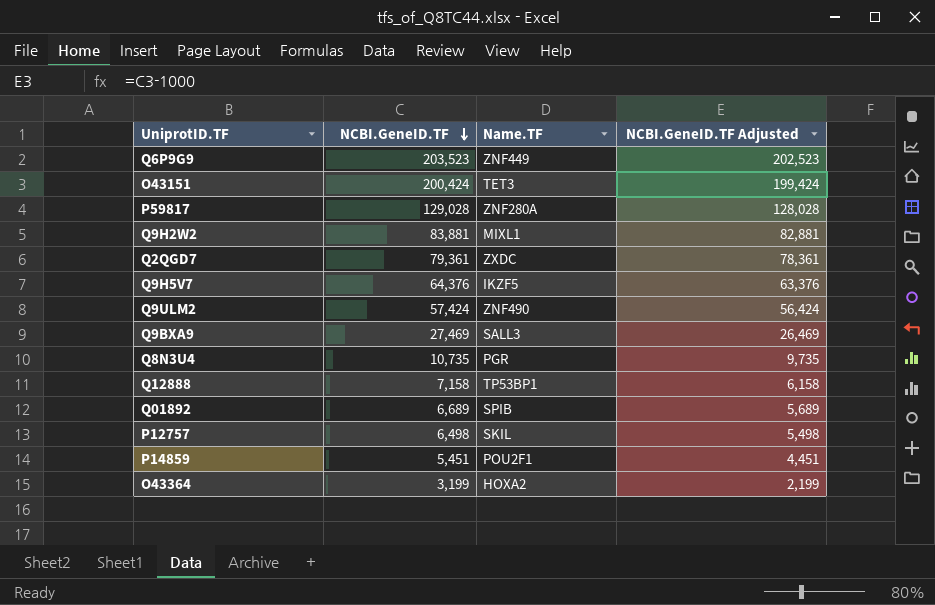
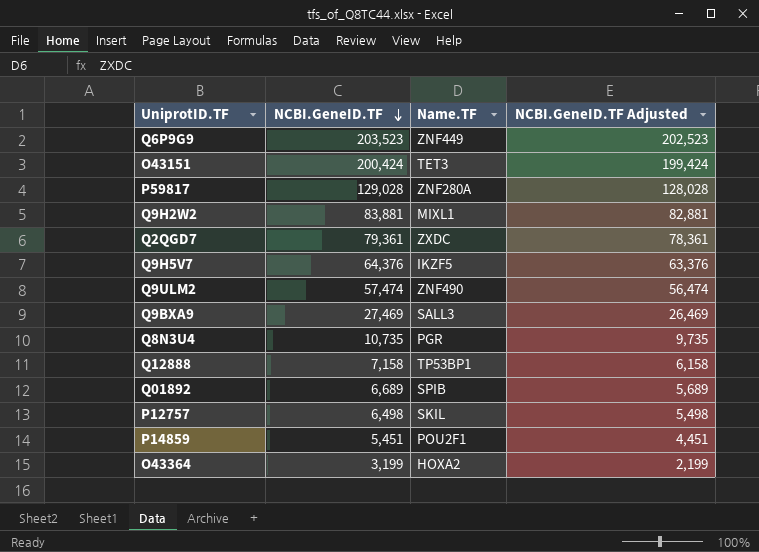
Q9ULM2 | NCBI.GeneID.TF: 57,424 -> 57,474
Q9ULM2 | NCBI.GeneID.TF Adjusted: 56,424 -> 56,474

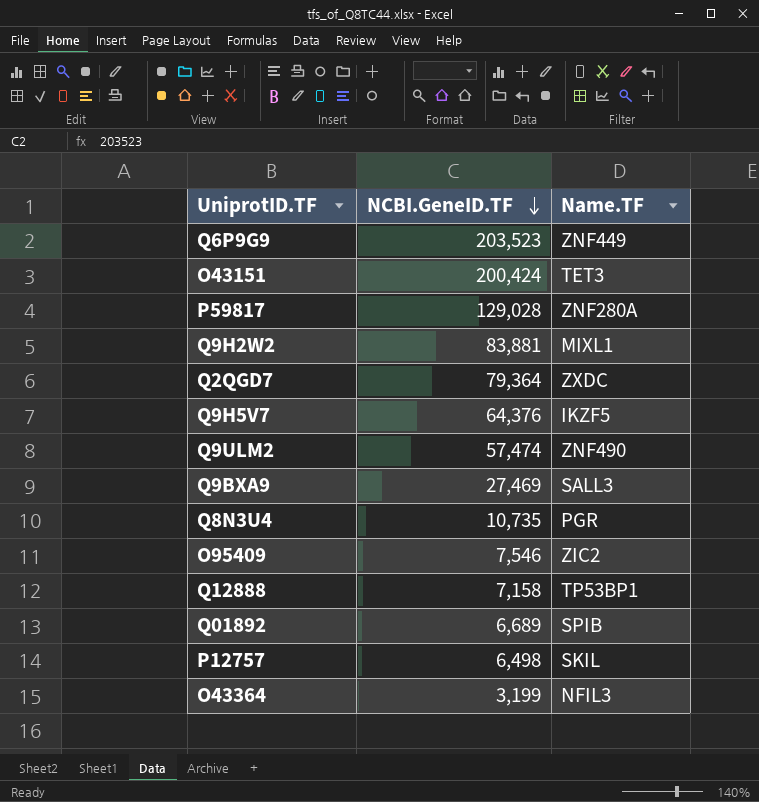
column NCBI.GeneID.TF Adjusted | formula: [NCBI.GeneID.TF] - 1000 -> none
row P14859: 5,451 | POU2F1 | 4,451 -> none
Q2QGD7 | NCBI.GeneID.TF: 79,361 -> 79,364
row O95409: none -> 7,546 | ZIC2
O43364 | Name.TF: HOXA2 -> NFIL3

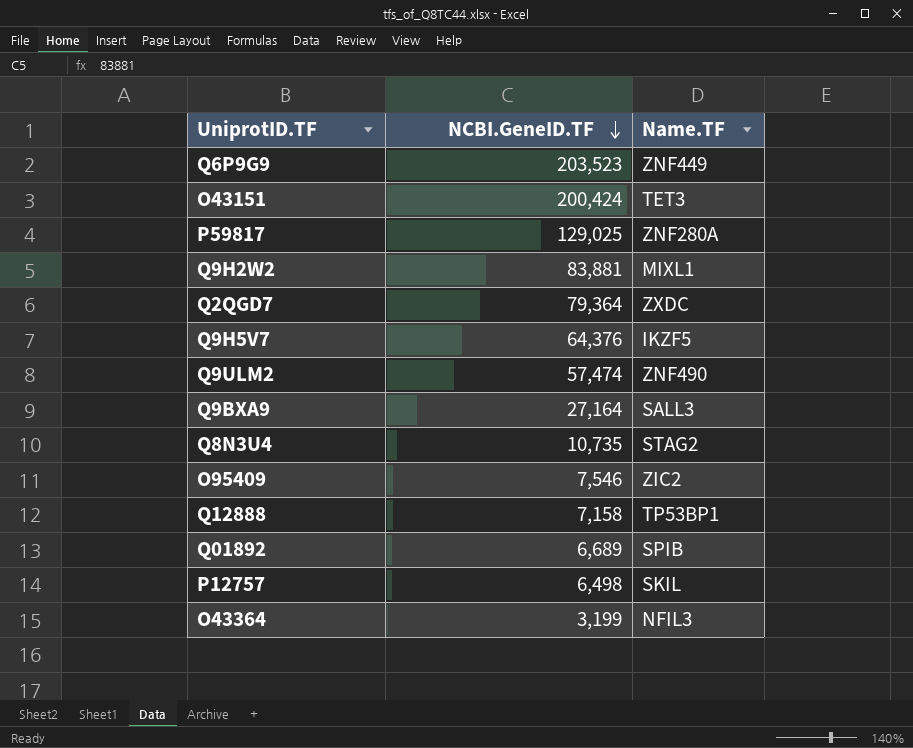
P59817 | NCBI.GeneID.TF: 129,028 -> 129,025
Q9BXA9 | NCBI.GeneID.TF: 27,469 -> 27,164
Q8N3U4 | Name.TF: PGR -> STAG2

